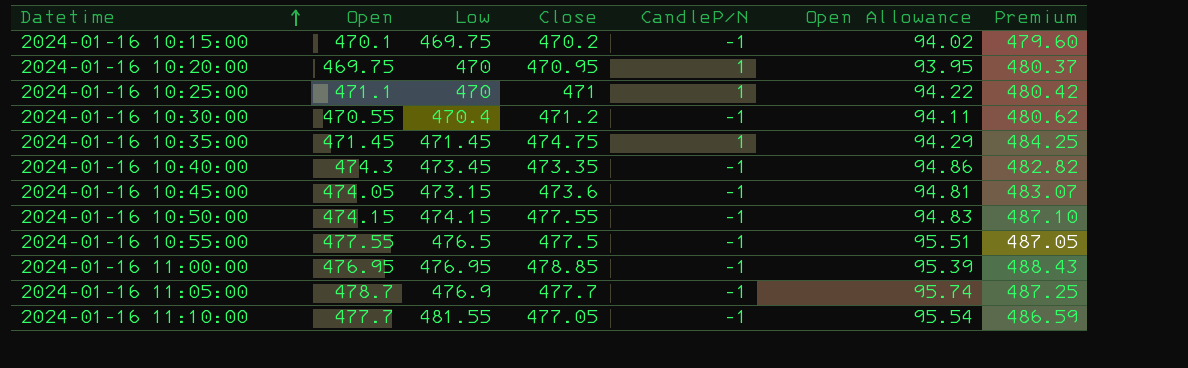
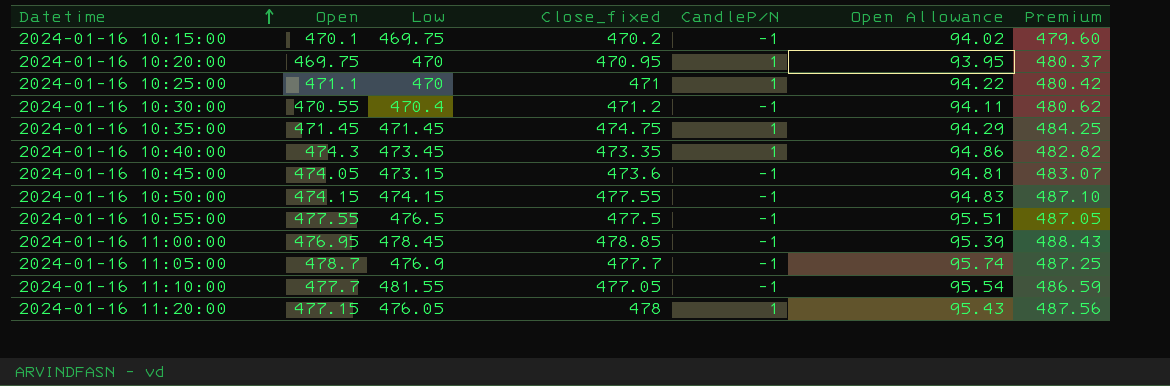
column name: Close -> Close_fixed
2024-01-16 10:40:00 | CandleP/N: -1 -> 1
2024-01-16 11:00:00 | Low: 476.95 -> 478.45
row 2024-01-16 11:20:00: none -> 477.15 | 476.05 | 478 | 1 | 95.43 | 487.56

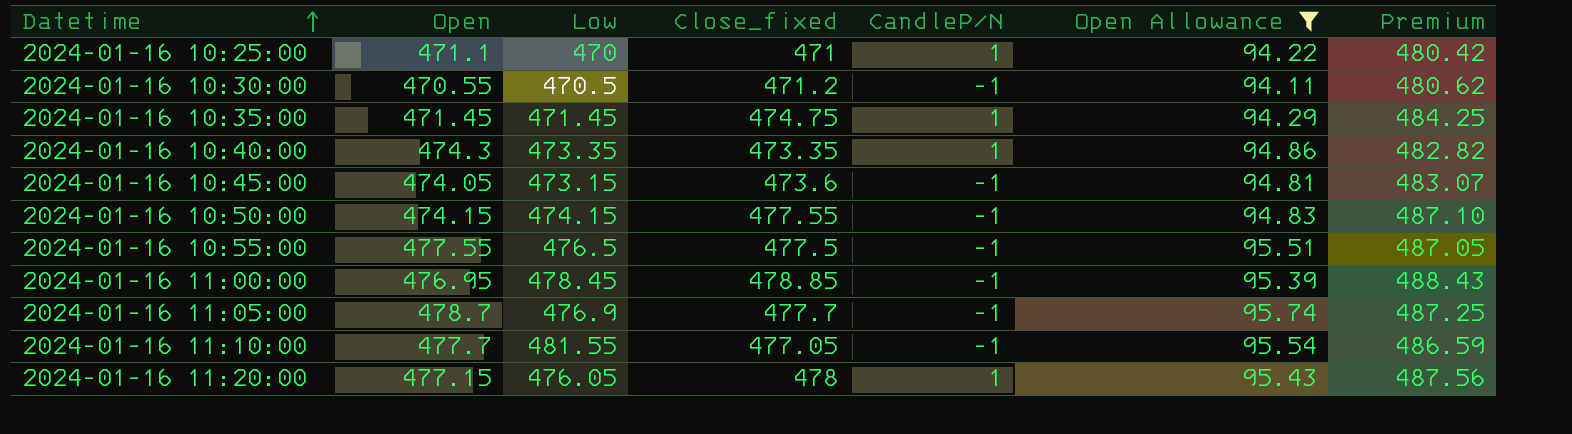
filter: none -> Open Allowance >= 94.11
2024-01-16 10:30:00 | Low: 470.4 -> 470.5
2024-01-16 10:40:00 | Low: 473.45 -> 473.35

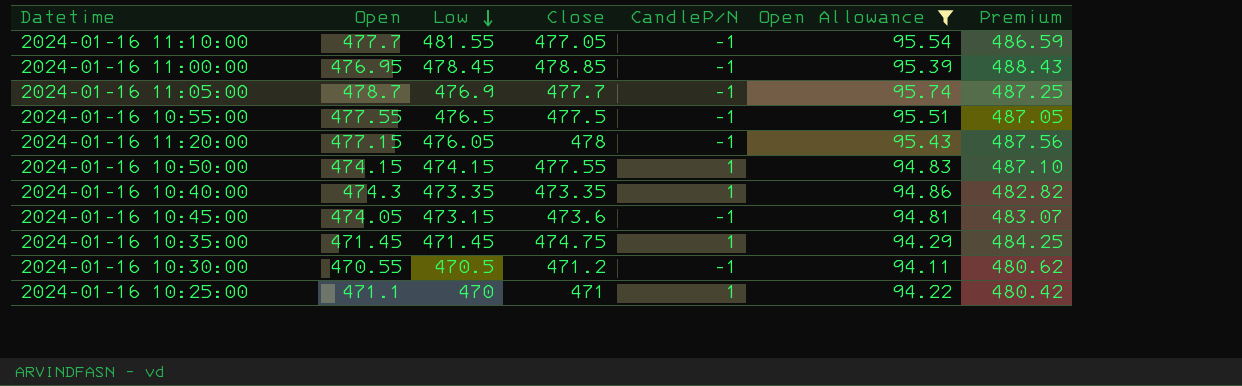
row order: Datetime ascending -> Low descending
column name: Close_fixed -> Close
2024-01-16 11:20:00 | CandleP/N: 1 -> -1
2024-01-16 10:50:00 | CandleP/N: -1 -> 1

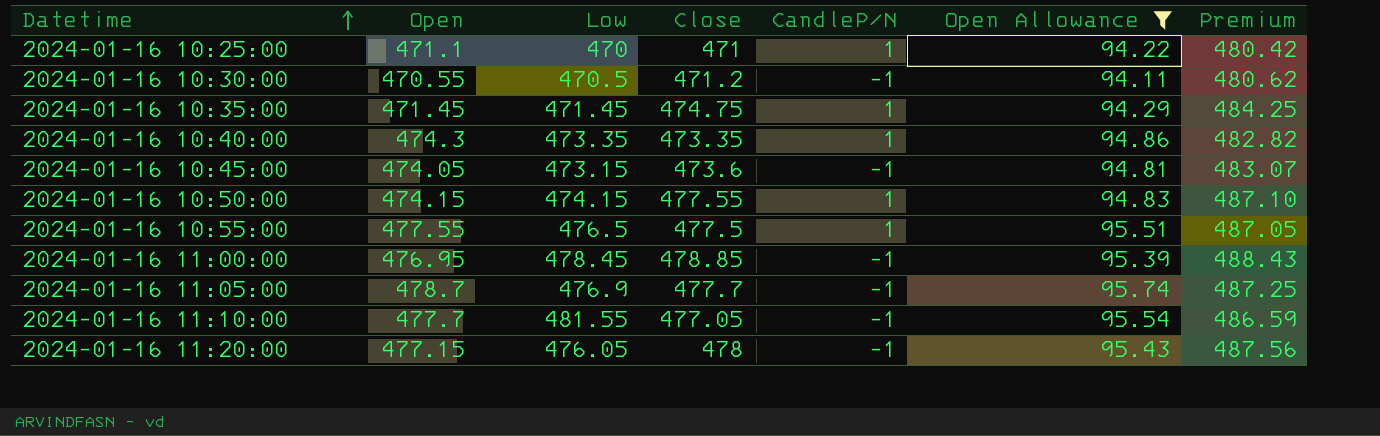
row order: Low descending -> Datetime ascending
2024-01-16 10:55:00 | CandleP/N: -1 -> 1

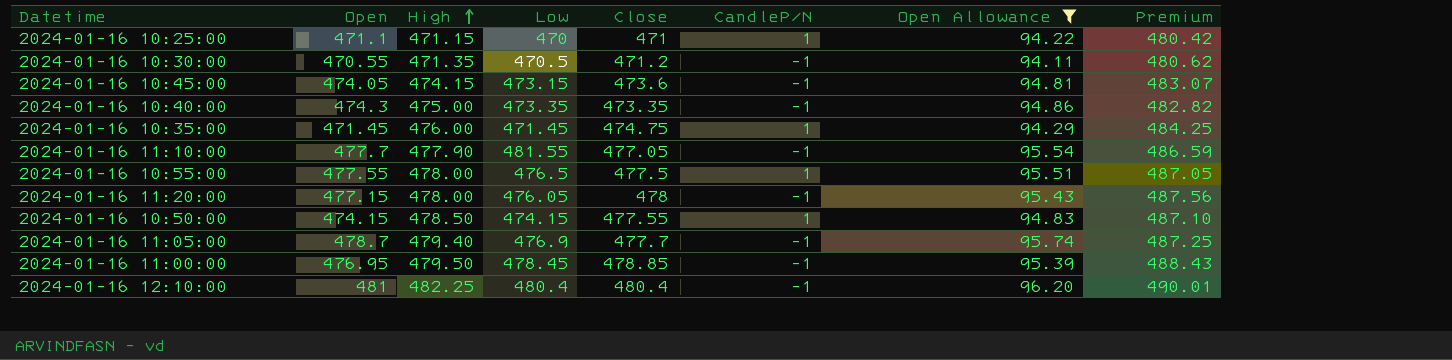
row order: Datetime ascending -> High ascending
column High | position: none -> 3
2024-01-16 10:40:00 | CandleP/N: 1 -> -1
row 2024-01-16 12:10:00: none -> 481 | 482.25 | 480.4 | 480.4 | -1 | 96.20 | 490.01

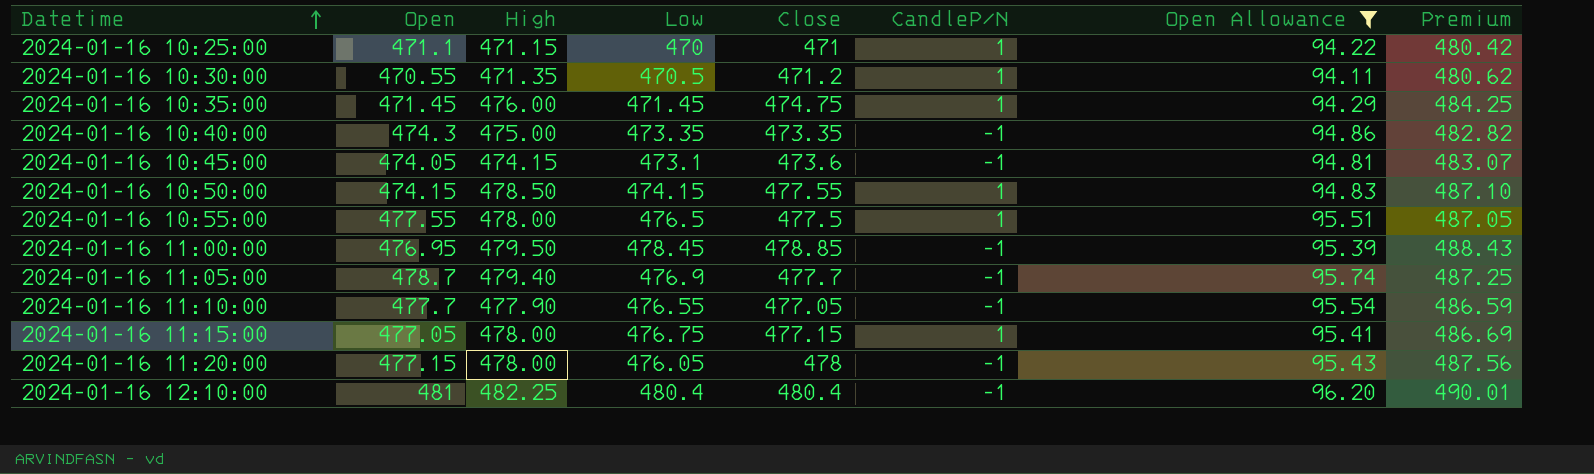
row order: High ascending -> Datetime ascending
2024-01-16 10:30:00 | CandleP/N: -1 -> 1
2024-01-16 10:45:00 | Low: 473.15 -> 473.1
2024-01-16 11:10:00 | Low: 481.55 -> 476.55
row 2024-01-16 11:15:00: none -> 477.05 | 478.00 | 476.75 | 477.15 | 1 | 95.41 | 486.69

